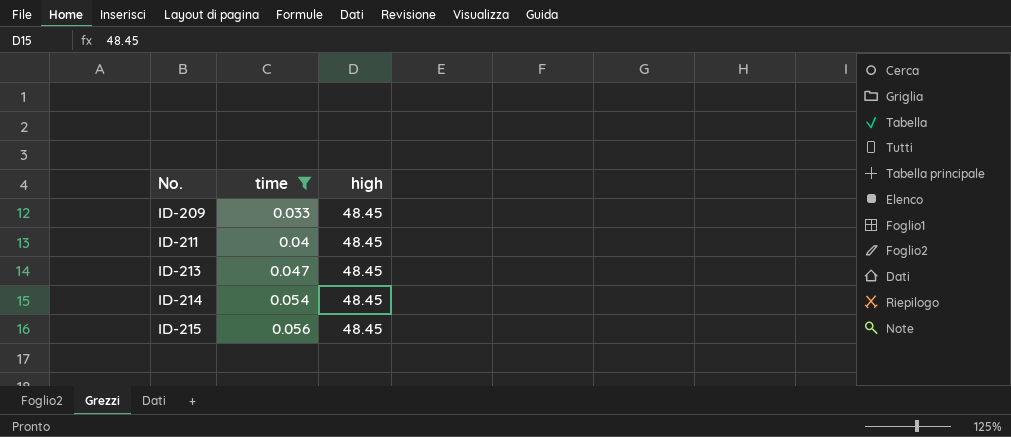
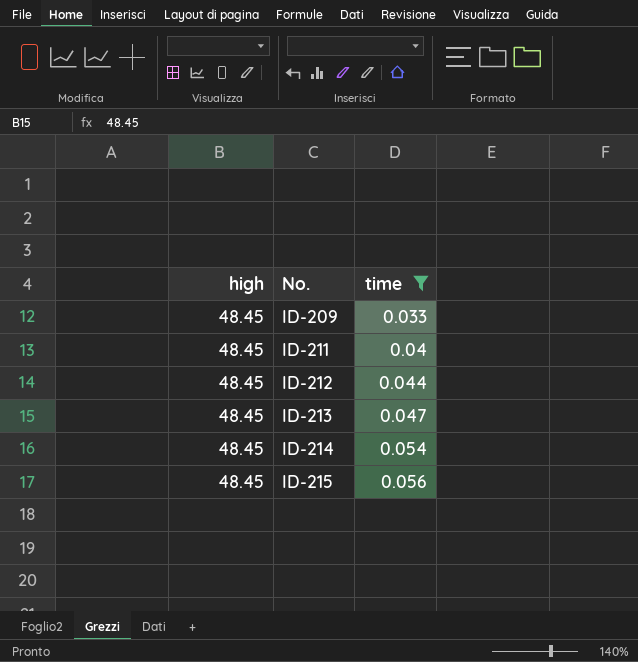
column high | position: 3 -> 1
row ID-212: none -> 48.45 | 0.044

